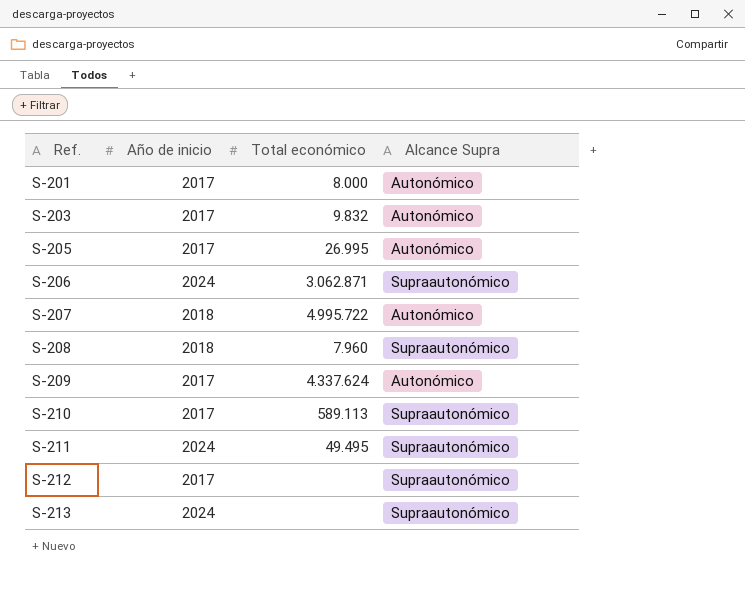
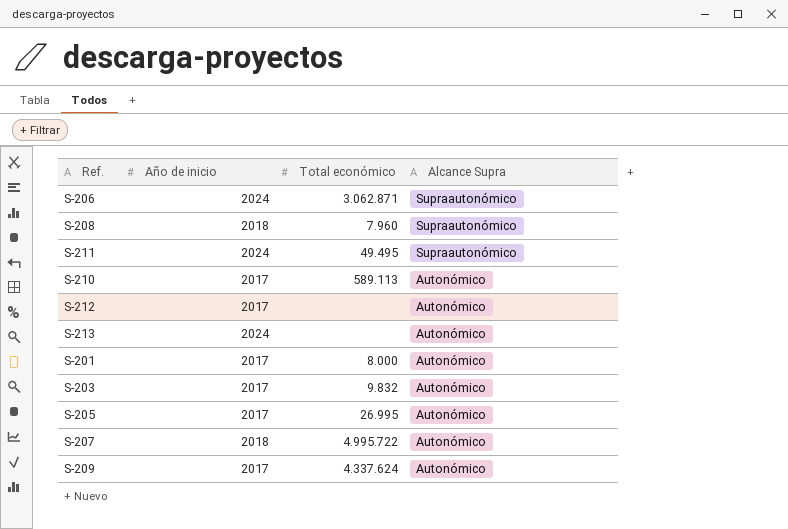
row order: Ref. ascending -> Alcance Supra descending
S-210 | Alcance Supra: Supraautonómico -> Autonómico
S-212 | Alcance Supra: Supraautonómico -> Autonómico
S-213 | Alcance Supra: Supraautonómico -> Autonómico

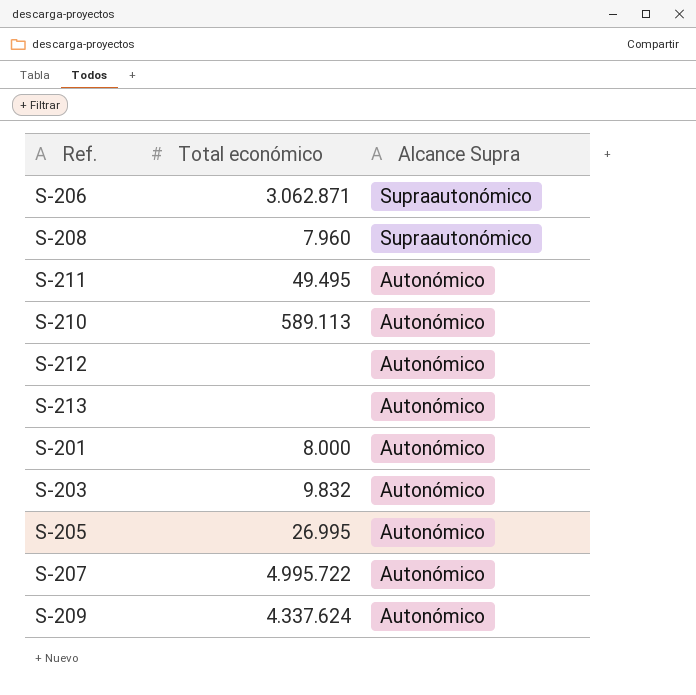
column Año de inicio | position: 2 -> none
S-211 | Alcance Supra: Supraautonómico -> Autonómico

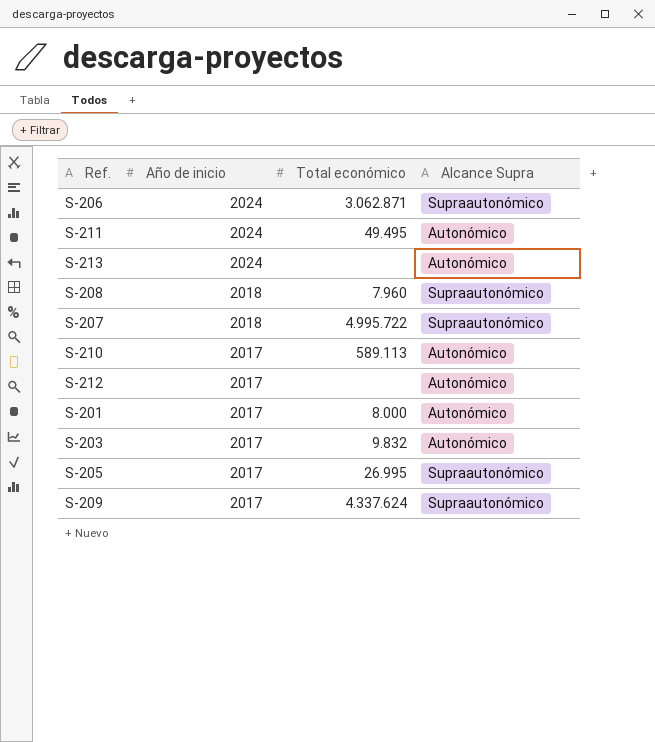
row order: Alcance Supra descending -> Año de inicio descending
column Año de inicio | position: none -> 2
S-207 | Alcance Supra: Autonómico -> Supraautonómico
S-205 | Alcance Supra: Autonómico -> Supraautonómico
S-209 | Alcance Supra: Autonómico -> Supraautonómico

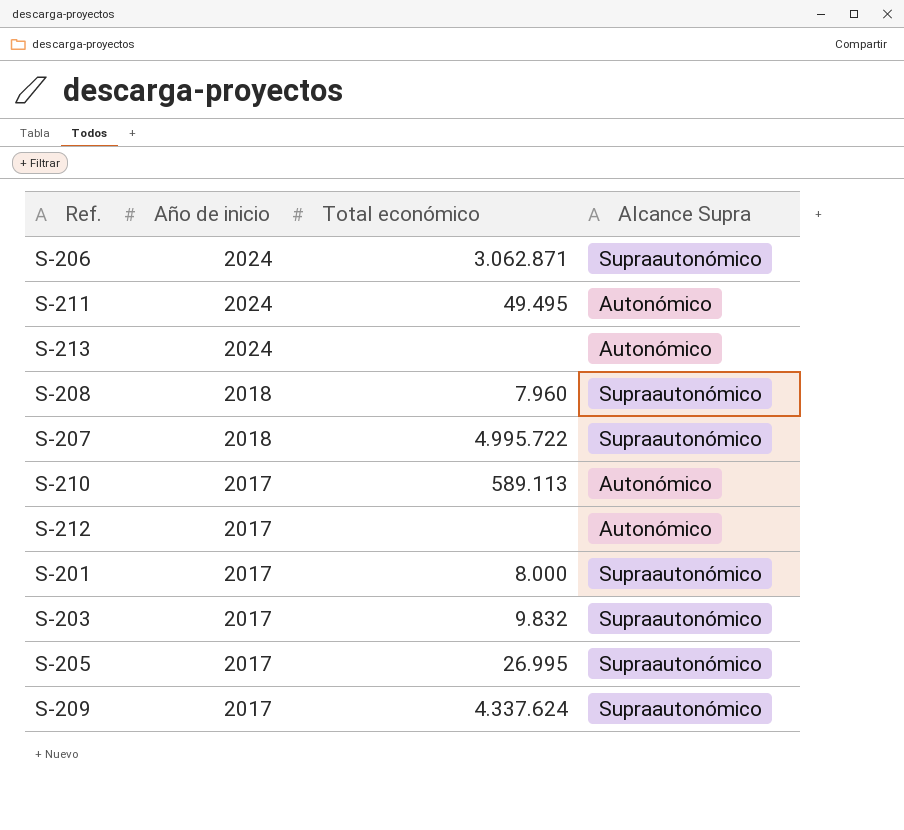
S-201 | Alcance Supra: Autonómico -> Supraautonómico
S-203 | Alcance Supra: Autonómico -> Supraautonómico

